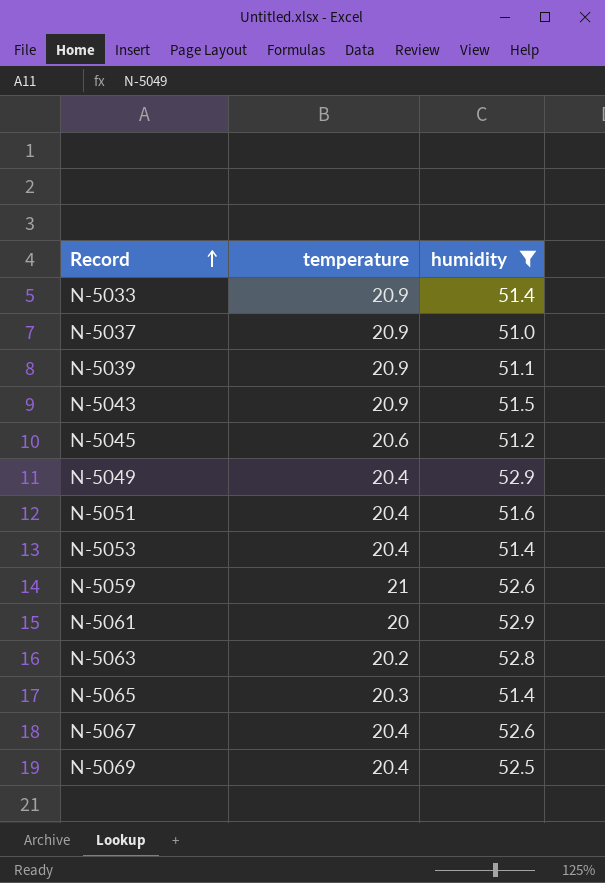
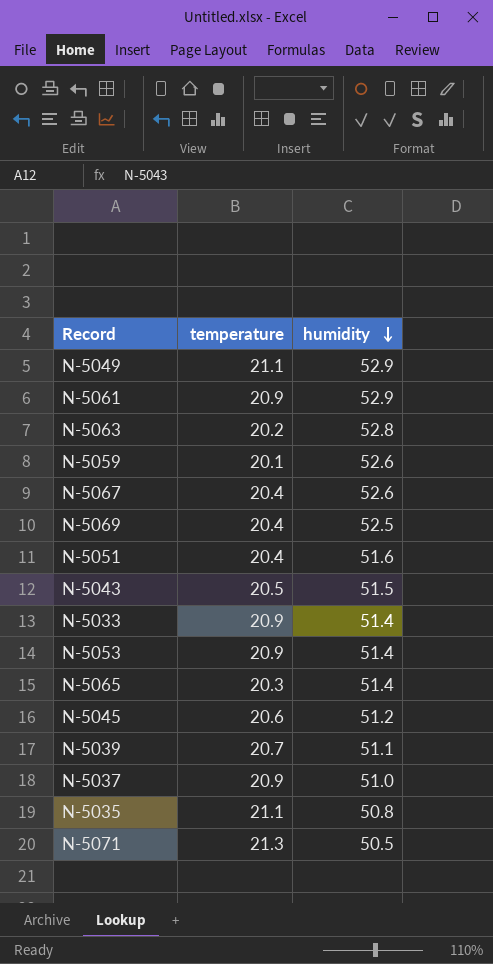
filter: humidity >= 51.0 -> none
row order: Record ascending -> humidity descending
N-5049 | temperature: 20.4 -> 21.1
N-5061 | temperature: 20 -> 20.9
N-5059 | temperature: 21 -> 20.1
N-5043 | temperature: 20.9 -> 20.5
N-5053 | temperature: 20.4 -> 20.9
N-5039 | temperature: 20.9 -> 20.7

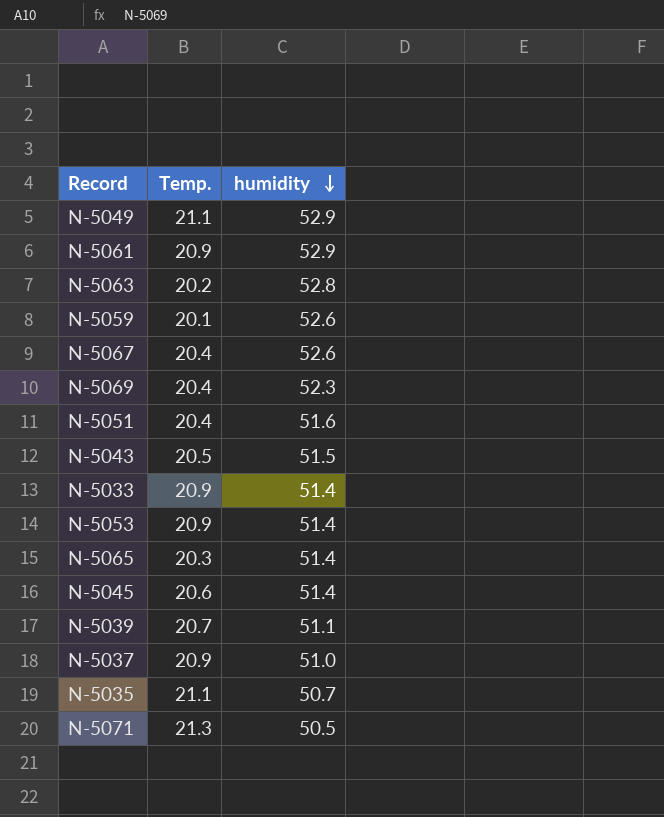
column name: temperature -> Temp.
N-5069 | humidity: 52.5 -> 52.3
N-5045 | humidity: 51.2 -> 51.4
N-5035 | humidity: 50.8 -> 50.7

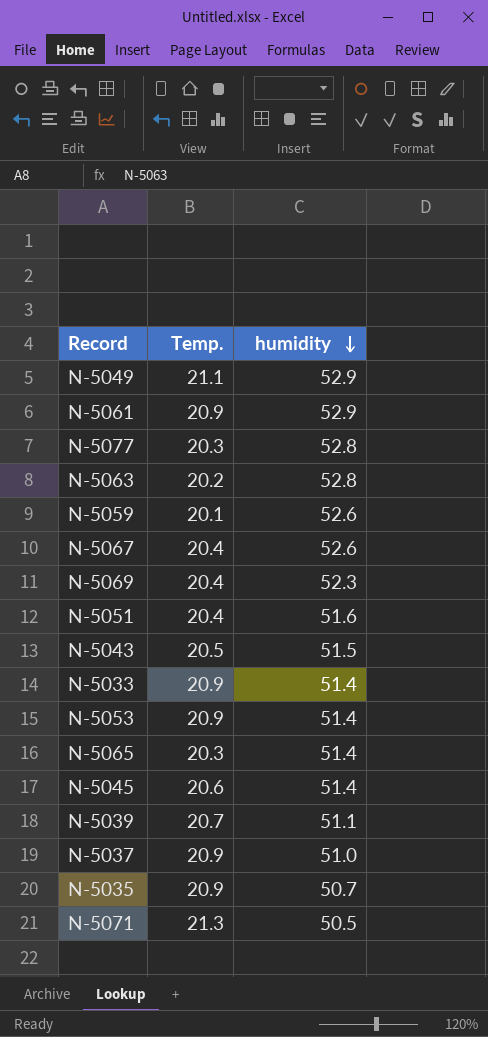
row N-5077: none -> 20.3 | 52.8
N-5035 | Temp.: 21.1 -> 20.9

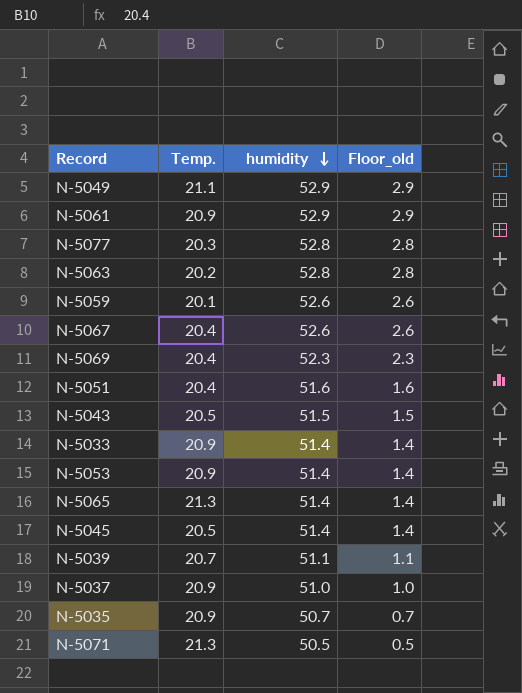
column Floor_old | formula: none -> [humidity] - 50
N-5065 | Temp.: 20.3 -> 21.3
N-5045 | Temp.: 20.6 -> 20.5

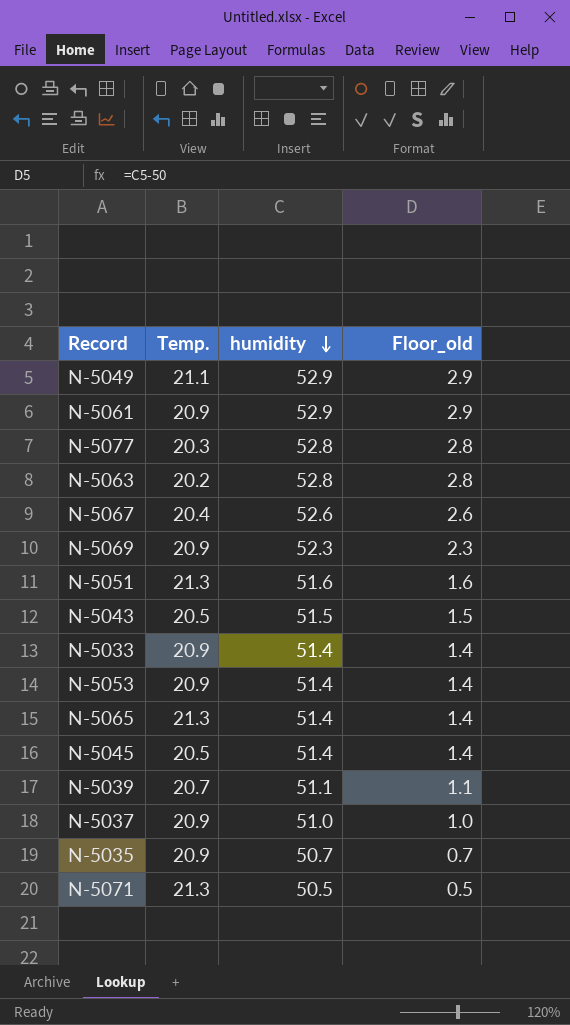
row N-5059: 20.1 | 52.6 | 2.6 -> none
N-5069 | Temp.: 20.4 -> 20.9
N-5051 | Temp.: 20.4 -> 21.3

